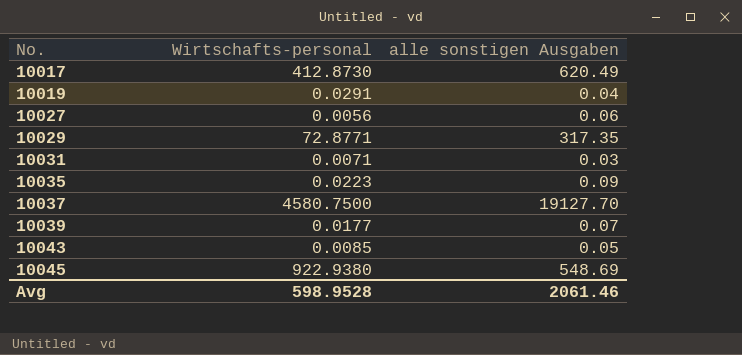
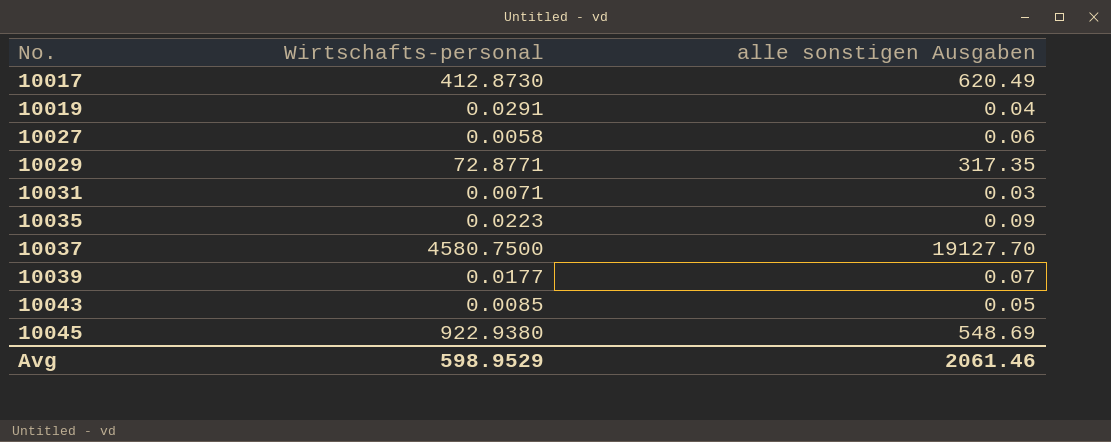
10027 | Wirtschafts-personal: 0.0056 -> 0.0058
Avg | Wirtschafts-personal: 598.9528 -> 598.9529

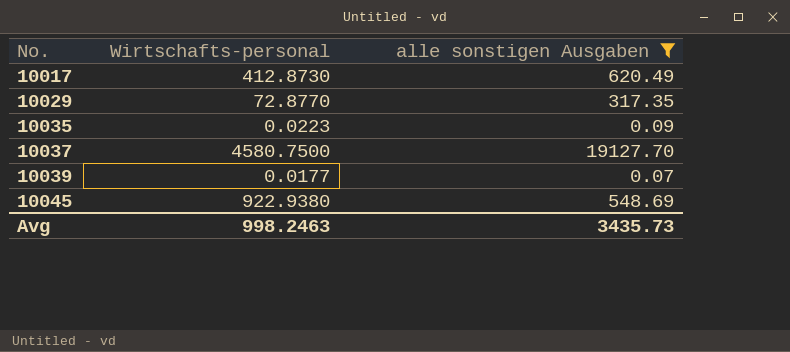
filter: none -> alle sonstigen Ausgaben >= 0.07
10029 | Wirtschafts-personal: 72.8771 -> 72.8770
Avg | Wirtschafts-personal: 598.9529 -> 998.2463
Avg | alle sonstigen Ausgaben: 2061.46 -> 3435.73

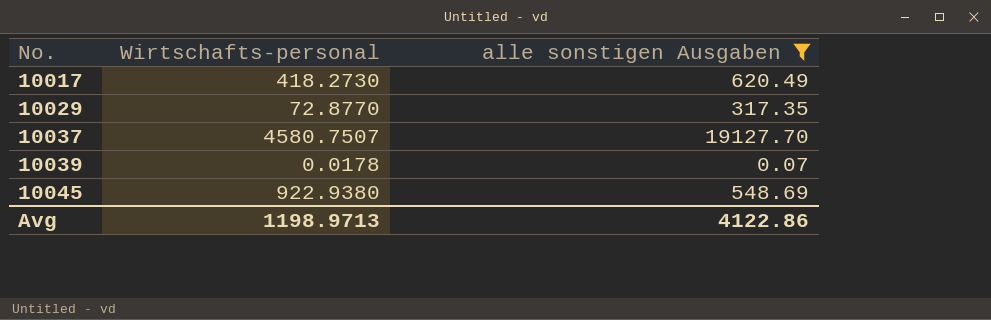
row 10035: 0.0223 | 0.09 -> none
10017 | Wirtschafts-personal: 412.8730 -> 418.2730
10037 | Wirtschafts-personal: 4580.7500 -> 4580.7507
10039 | Wirtschafts-personal: 0.0177 -> 0.0178
Avg | Wirtschafts-personal: 998.2463 -> 1198.9713
Avg | alle sonstigen Ausgaben: 3435.73 -> 4122.86

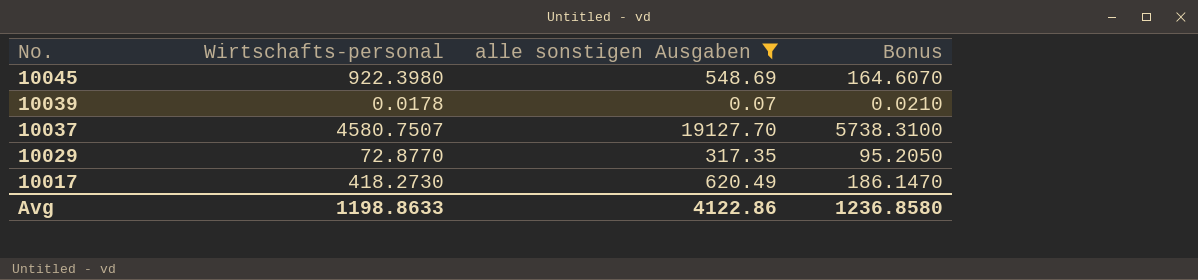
row order: No. ascending -> No. descending
column Bonus | formula: none -> [alle sonstigen Ausgaben] * 0.3
10045 | Wirtschafts-personal: 922.9380 -> 922.3980
Avg | Wirtschafts-personal: 1198.9713 -> 1198.8633

